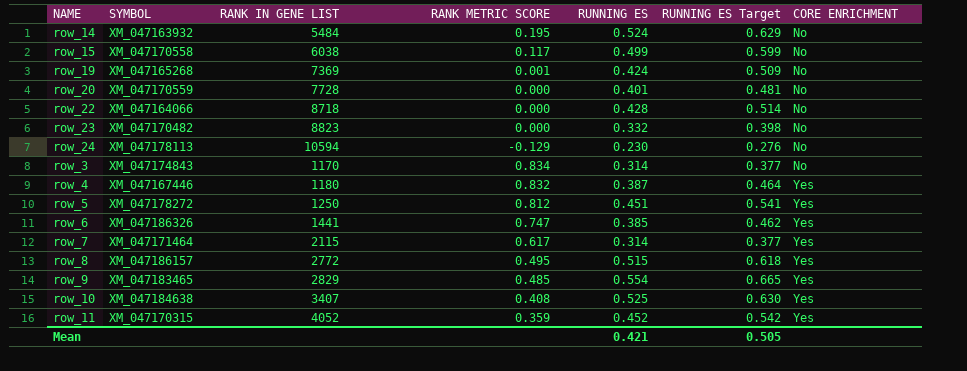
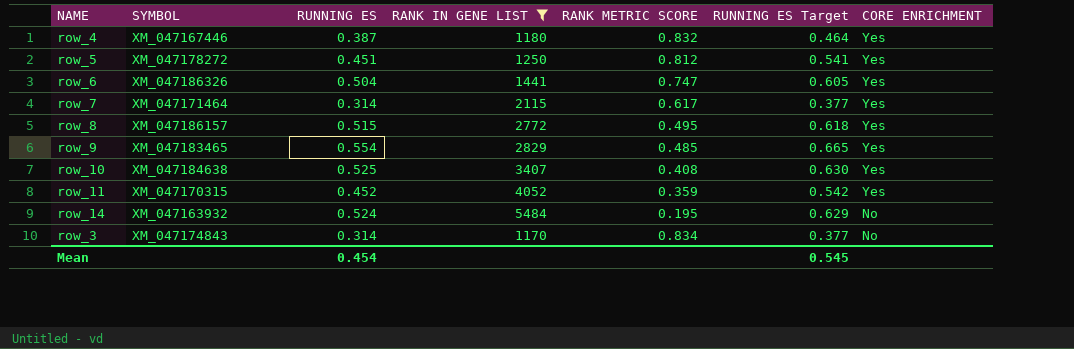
filter: none -> RANK IN GENE LIST <= 5484
row order: CORE ENRICHMENT ascending -> CORE ENRICHMENT descending
column RUNNING ES | position: 5 -> 3
row_6 | RUNNING ES: 0.385 -> 0.504
row_6 | RUNNING ES Target: 0.462 -> 0.605
Mean | RUNNING ES: 0.421 -> 0.454
Mean | RUNNING ES Target: 0.505 -> 0.545

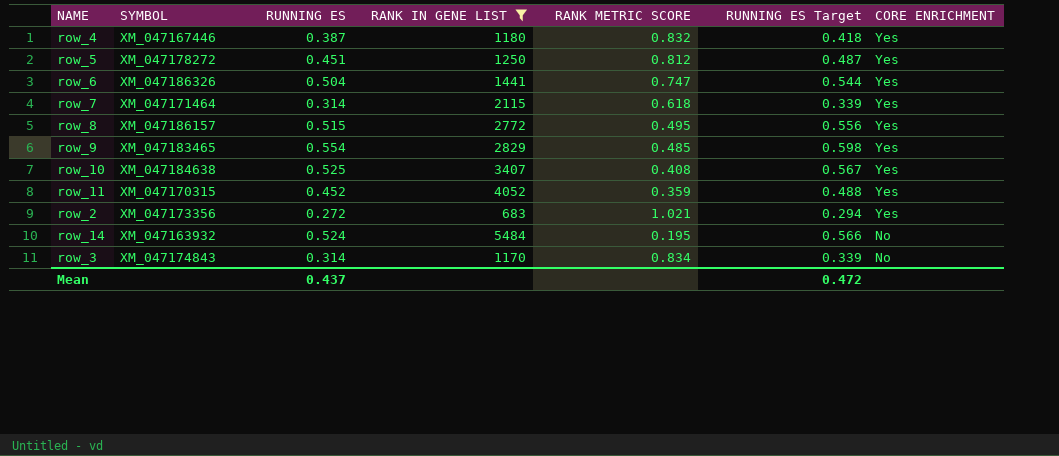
column RUNNING ES Target | formula: [RUNNING ES] * 1.2 -> [RUNNING ES] * 1.08
row_7 | RANK METRIC SCORE: 0.617 -> 0.618
row row_2: none -> XM_047173356 | 0.272 | 683 | 1.021 | 0.294 | Yes
Mean | RUNNING ES: 0.454 -> 0.437
Mean | RUNNING ES Target: 0.545 -> 0.472

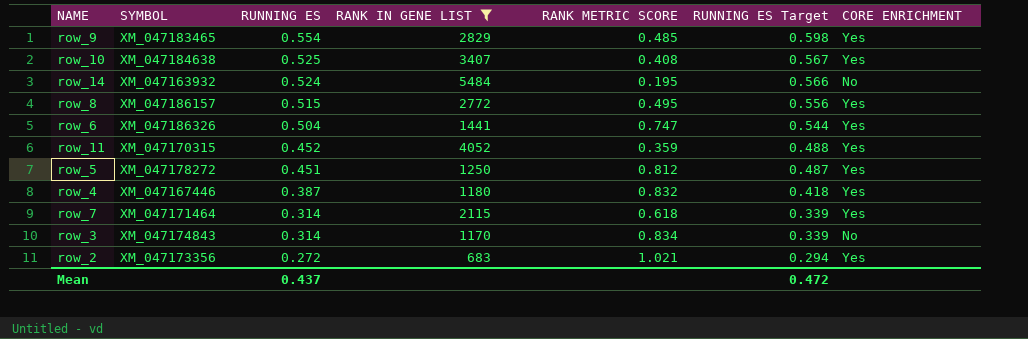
row order: CORE ENRICHMENT descending -> RUNNING ES descending

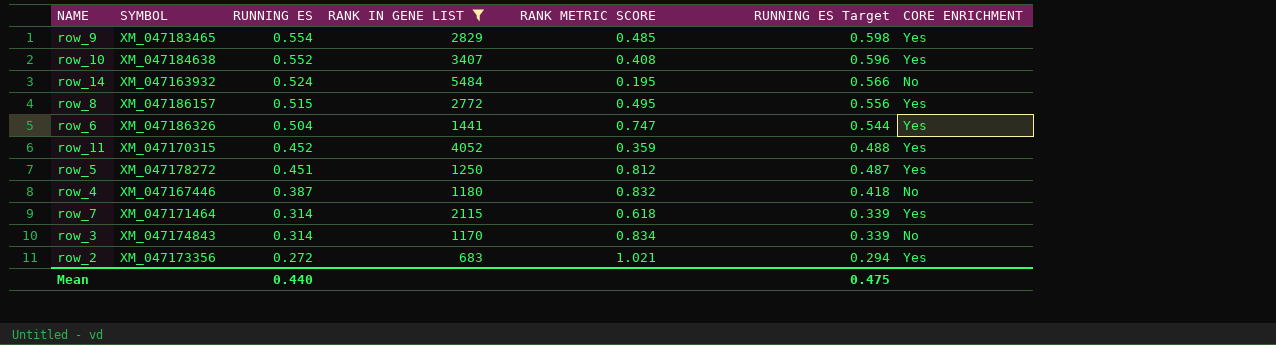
row_10 | RUNNING ES: 0.525 -> 0.552
row_10 | RUNNING ES Target: 0.567 -> 0.596
row_4 | CORE ENRICHMENT: Yes -> No
Mean | RUNNING ES: 0.437 -> 0.440
Mean | RUNNING ES Target: 0.472 -> 0.475

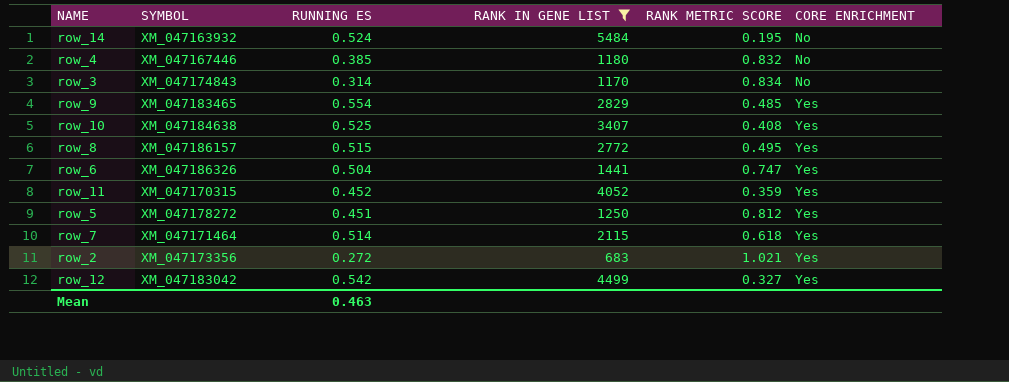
row order: RUNNING ES descending -> CORE ENRICHMENT ascending
column RUNNING ES Target | formula: [RUNNING ES] * 1.08 -> none
row_4 | RUNNING ES: 0.387 -> 0.385
row_10 | RUNNING ES: 0.552 -> 0.525
row_7 | RUNNING ES: 0.314 -> 0.514
row row_12: none -> XM_047183042 | 0.542 | 4499 | 0.327 | Yes
Mean | RUNNING ES: 0.440 -> 0.463

